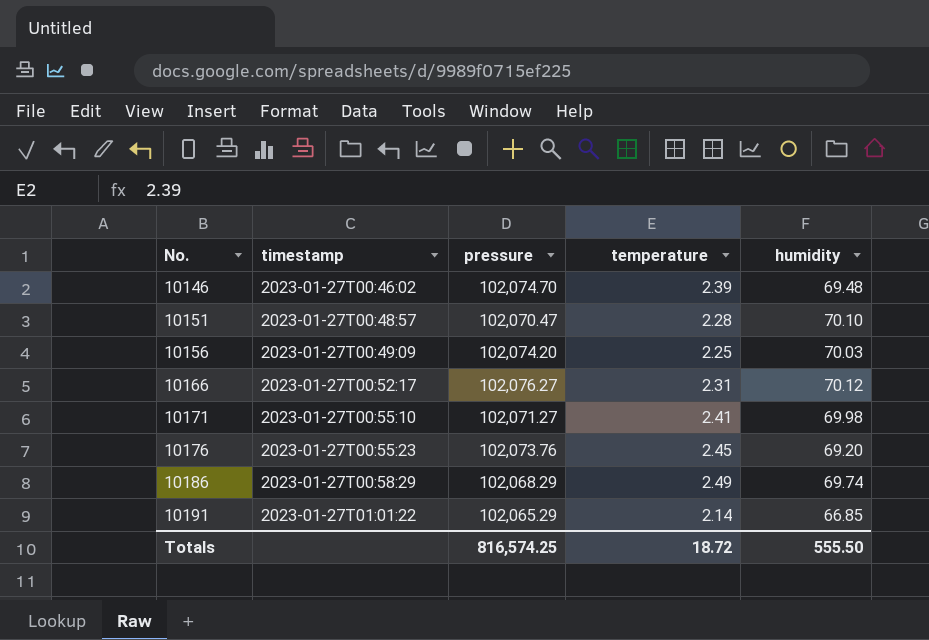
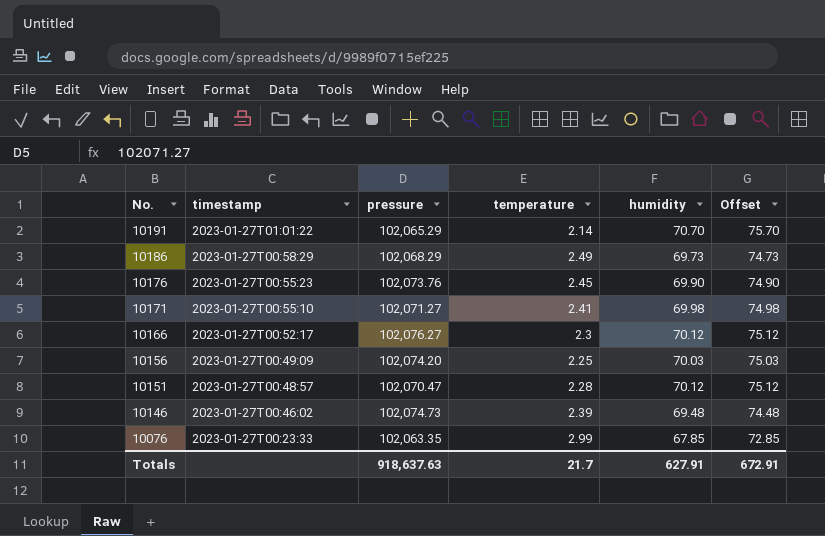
row order: No. ascending -> No. descending
column Offset | formula: none -> [humidity] + 5
10191 | humidity: 66.85 -> 70.70
10186 | humidity: 69.74 -> 69.73
10176 | humidity: 69.20 -> 69.90
10166 | temperature: 2.31 -> 2.3
10151 | humidity: 70.10 -> 70.12
10146 | pressure: 102,074.70 -> 102,074.73
row 10076: none -> 2023-01-27T00:23:33 | 102,063.35 | 2.99 | 67.85 | 72.85
Totals | pressure: 816,574.25 -> 918,637.63
Totals | temperature: 18.72 -> 21.7
Totals | humidity: 555.50 -> 627.91

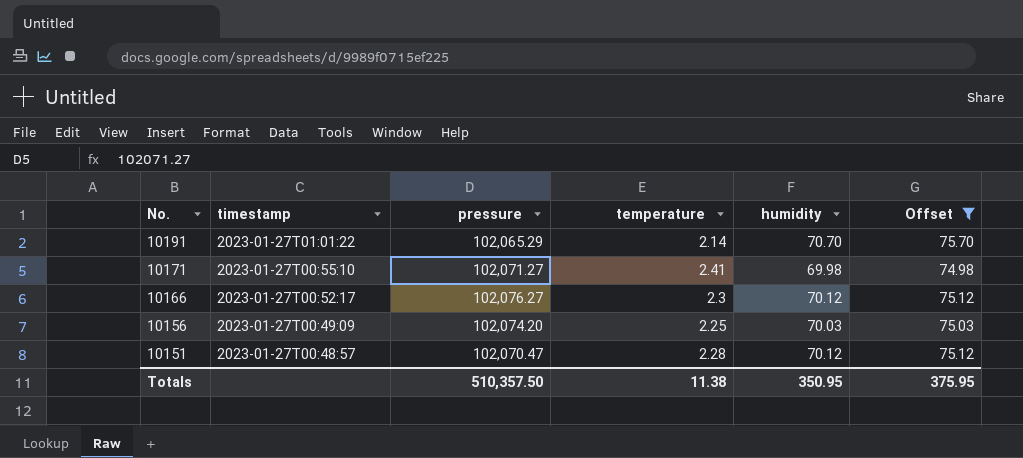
filter: none -> Offset >= 74.98
Totals | pressure: 918,637.63 -> 510,357.50
Totals | temperature: 21.7 -> 11.38
Totals | humidity: 627.91 -> 350.95
Totals | Offset: 672.91 -> 375.95

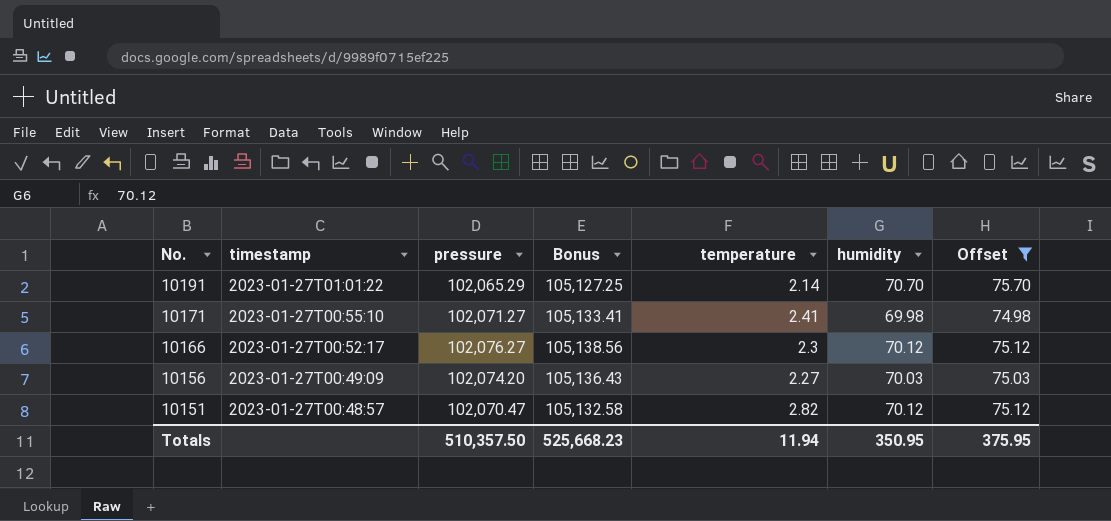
column Bonus | formula: none -> [pressure] * 1.03
10156 | temperature: 2.25 -> 2.27
10151 | temperature: 2.28 -> 2.82
Totals | temperature: 11.38 -> 11.94

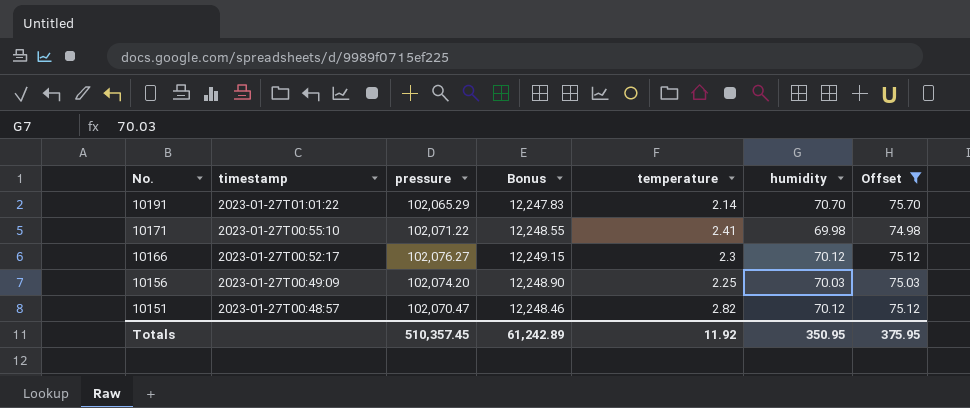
column Bonus | formula: [pressure] * 1.03 -> [pressure] * 0.12
10171 | pressure: 102,071.27 -> 102,071.22
10156 | temperature: 2.27 -> 2.25
Totals | pressure: 510,357.50 -> 510,357.45
Totals | Bonus: 525,668.23 -> 61,242.89
Totals | temperature: 11.94 -> 11.92

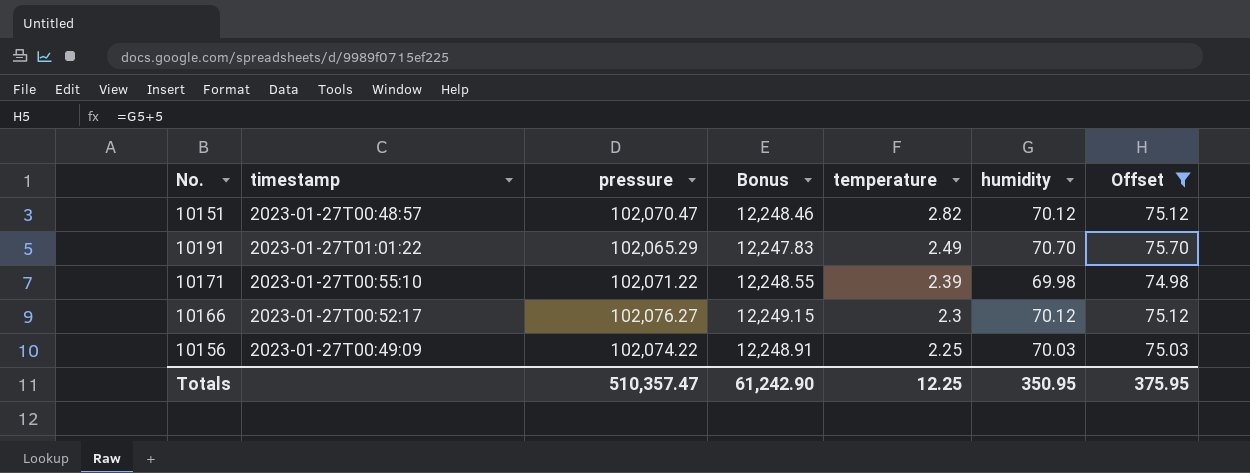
row order: No. descending -> temperature descending
10191 | temperature: 2.14 -> 2.49
10171 | temperature: 2.41 -> 2.39
10156 | pressure: 102,074.20 -> 102,074.22
10156 | Bonus: 12,248.90 -> 12,248.91
Totals | pressure: 510,357.45 -> 510,357.47
Totals | Bonus: 61,242.89 -> 61,242.90
Totals | temperature: 11.92 -> 12.25

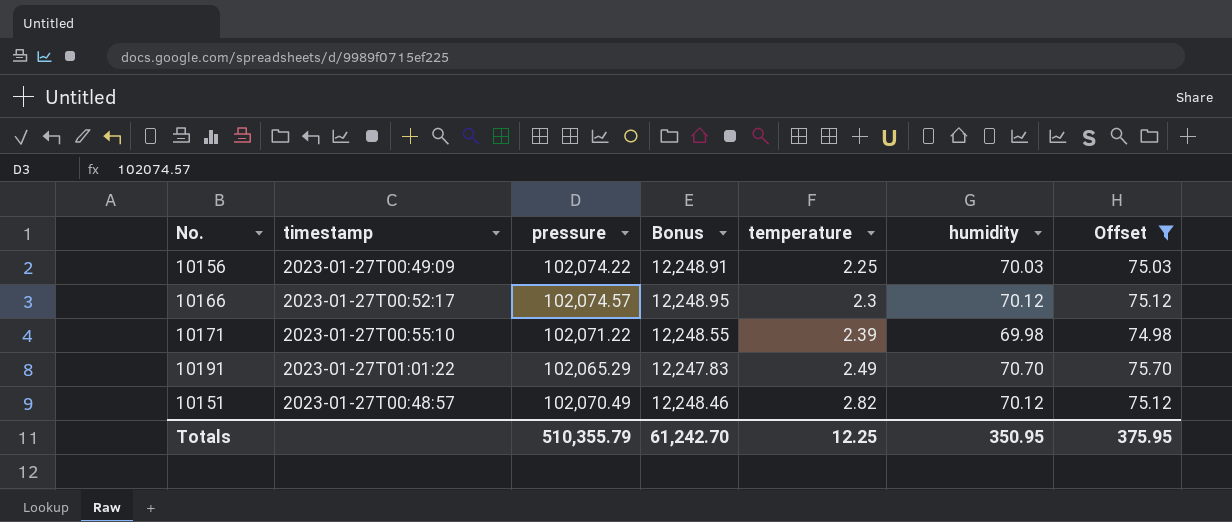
row order: temperature descending -> temperature ascending
10166 | pressure: 102,076.27 -> 102,074.57
10166 | Bonus: 12,249.15 -> 12,248.95
10151 | pressure: 102,070.47 -> 102,070.49
Totals | pressure: 510,357.47 -> 510,355.79
Totals | Bonus: 61,242.90 -> 61,242.70

